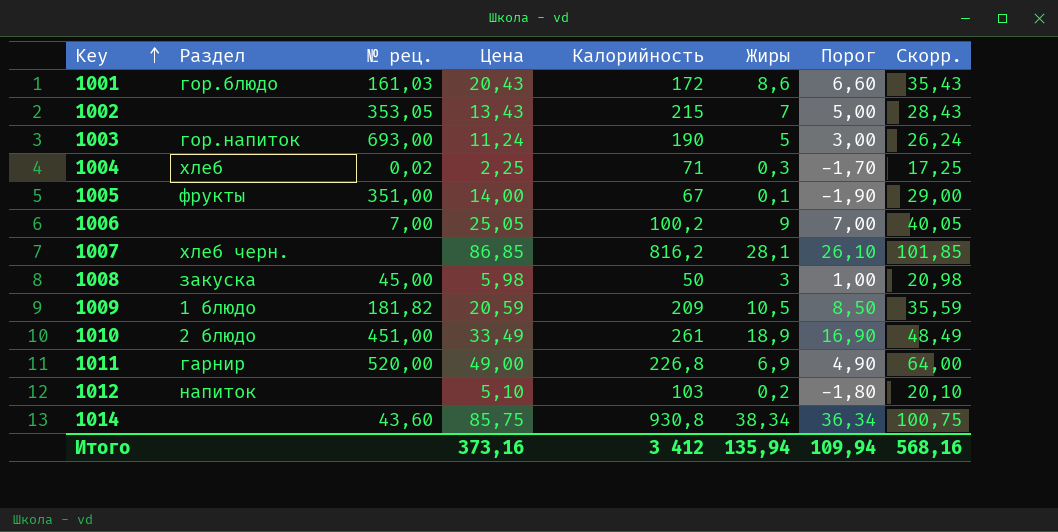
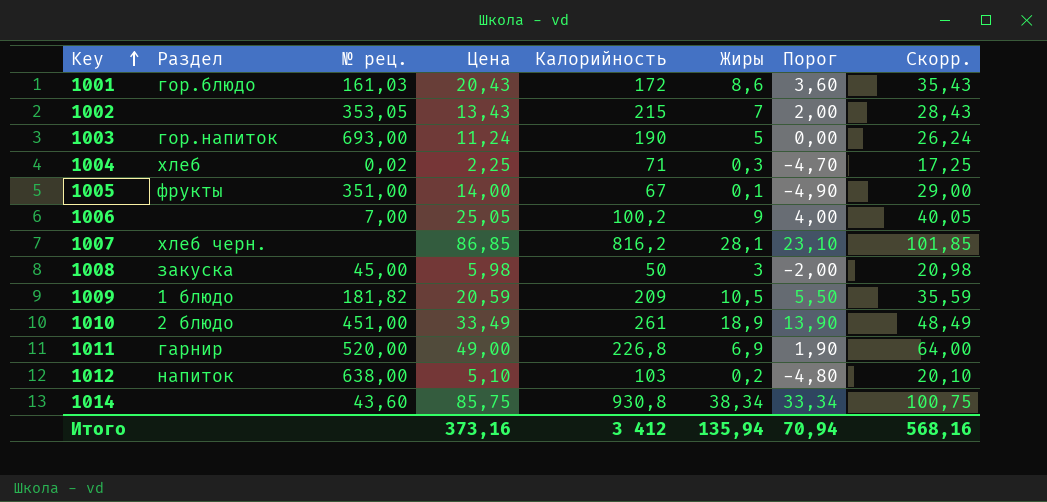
column Порог | formula: [Жиры] - 2 -> [Жиры] - 5
1012 | № рец.: none -> 638,00
Итого | Порог: 109,94 -> 70,94

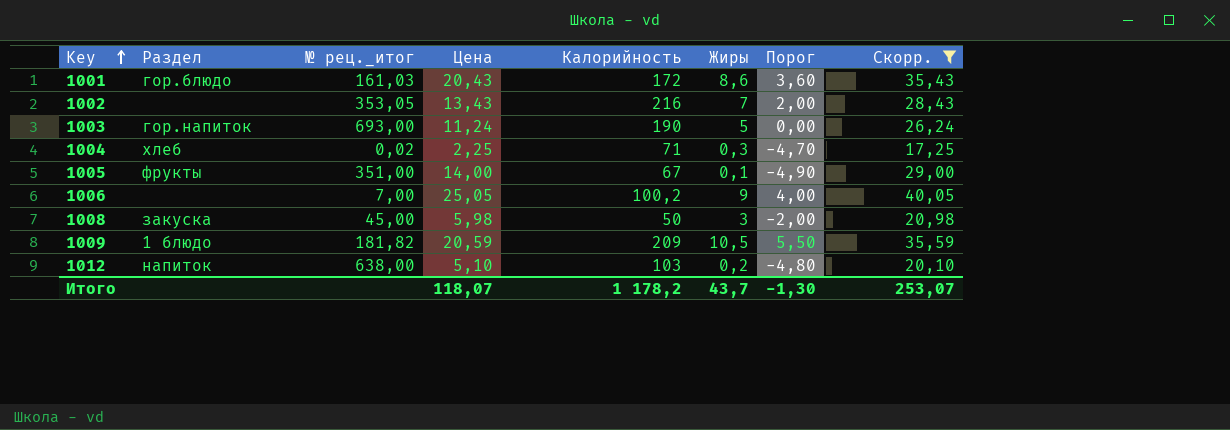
filter: none -> Скорр. <= 40,05
column name: № рец. -> № рец._итог
1002 | Калорийность: 215 -> 216
Итого | Цена: 373,16 -> 118,07
Итого | Калорийность: 3 412 -> 1 178,2
Итого | Жиры: 135,94 -> 43,7
Итого | Порог: 70,94 -> -1,30
Итого | Скорр.: 568,16 -> 253,07

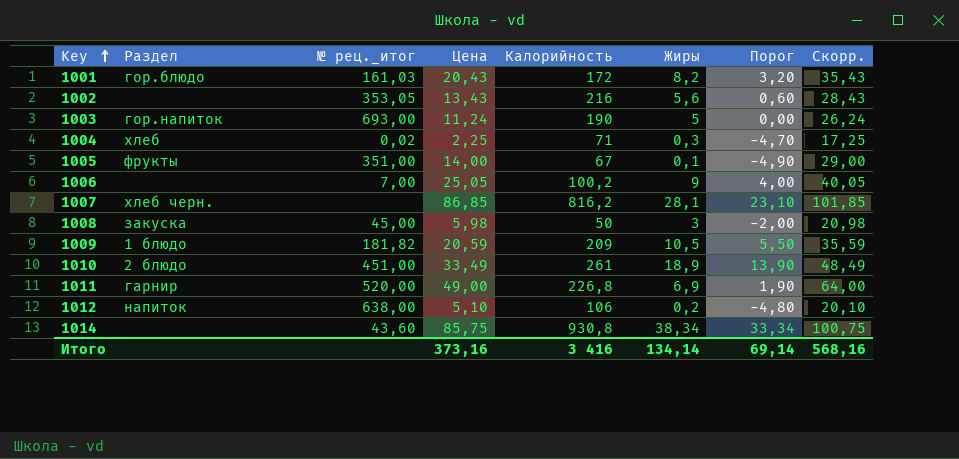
filter: Скорр. <= 40,05 -> none
1001 | Жиры: 8,6 -> 8,2
1001 | Порог: 3,60 -> 3,20
1002 | Жиры: 7 -> 5,6
1002 | Порог: 2,00 -> 0,60
1012 | Калорийность: 103 -> 106
Итого | Цена: 118,07 -> 373,16
Итого | Калорийность: 1 178,2 -> 3 416
Итого | Жиры: 43,7 -> 134,14
Итого | Порог: -1,30 -> 69,14
Итого | Скорр.: 253,07 -> 568,16

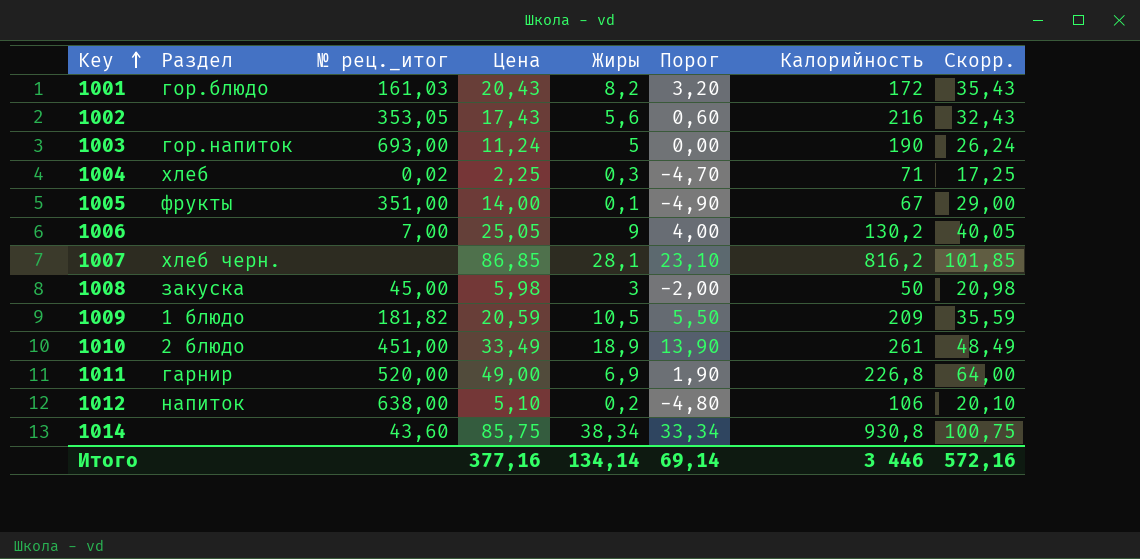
column Калорийность | position: 5 -> 7
1002 | Цена: 13,43 -> 17,43
1002 | Скорр.: 28,43 -> 32,43
1006 | Калорийность: 100,2 -> 130,2
Итого | Цена: 373,16 -> 377,16
Итого | Калорийность: 3 416 -> 3 446
Итого | Скорр.: 568,16 -> 572,16

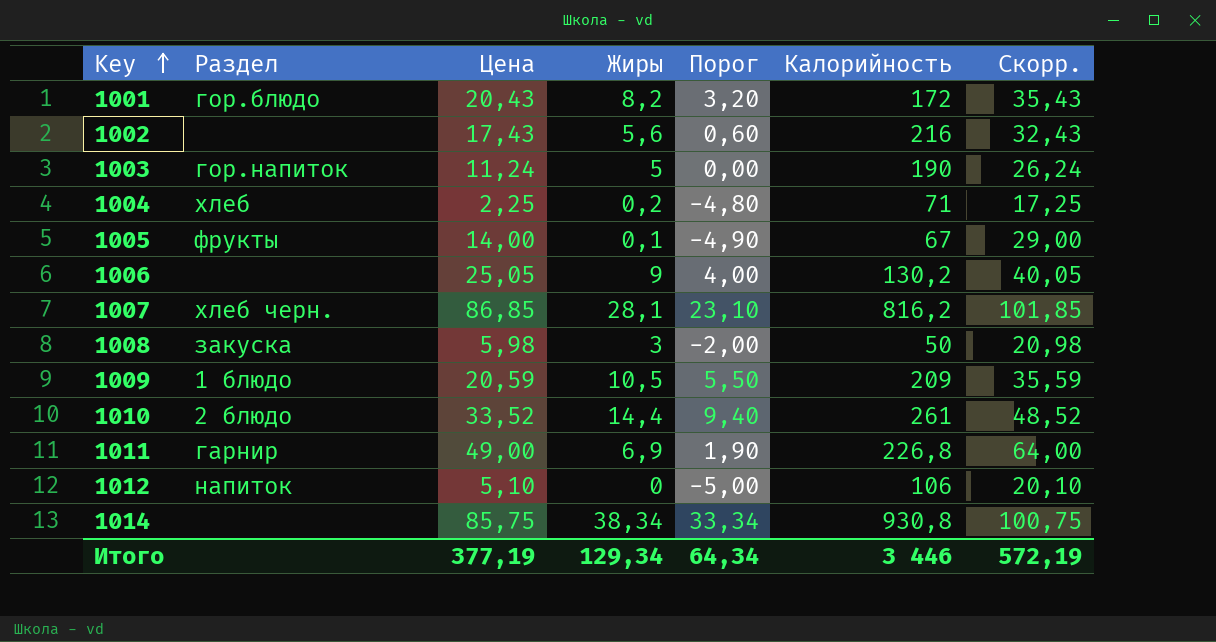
column № рец._итог | position: 3 -> none
1004 | Жиры: 0,3 -> 0,2
1004 | Порог: -4,70 -> -4,80
1010 | Цена: 33,49 -> 33,52
1010 | Жиры: 18,9 -> 14,4
1010 | Порог: 13,90 -> 9,40
1010 | Скорр.: 48,49 -> 48,52
1012 | Жиры: 0,2 -> 0
1012 | Порог: -4,80 -> -5,00
Итого | Цена: 377,16 -> 377,19
Итого | Жиры: 134,14 -> 129,34
Итого | Порог: 69,14 -> 64,34
Итого | Скорр.: 572,16 -> 572,19

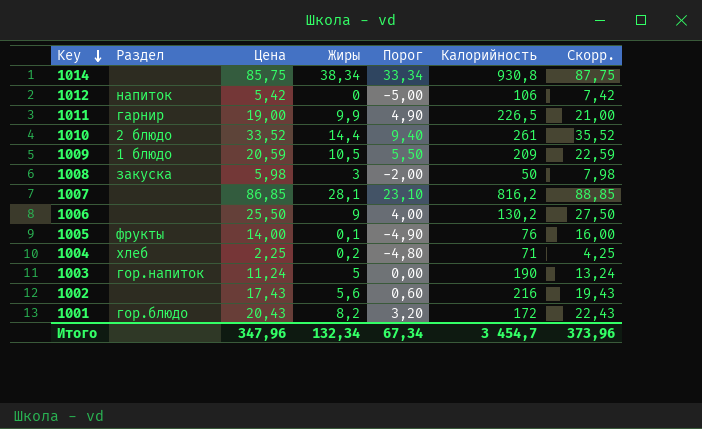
row order: Key ascending -> Key descending
column Скорр. | formula: [Цена] + 15 -> [Цена] + 2
1012 | Цена: 5,10 -> 5,42
1011 | Цена: 49,00 -> 19,00
1011 | Жиры: 6,9 -> 9,9
1011 | Порог: 1,90 -> 4,90
1011 | Калорийность: 226,8 -> 226,5
1007 | Раздел: хлеб черн. -> none
1006 | Цена: 25,05 -> 25,50
1005 | Калорийность: 67 -> 76
Итого | Цена: 377,19 -> 347,96
Итого | Жиры: 129,34 -> 132,34
Итого | Порог: 64,34 -> 67,34
Итого | Калорийность: 3 446 -> 3 454,7
Итого | Скорр.: 572,19 -> 373,96

